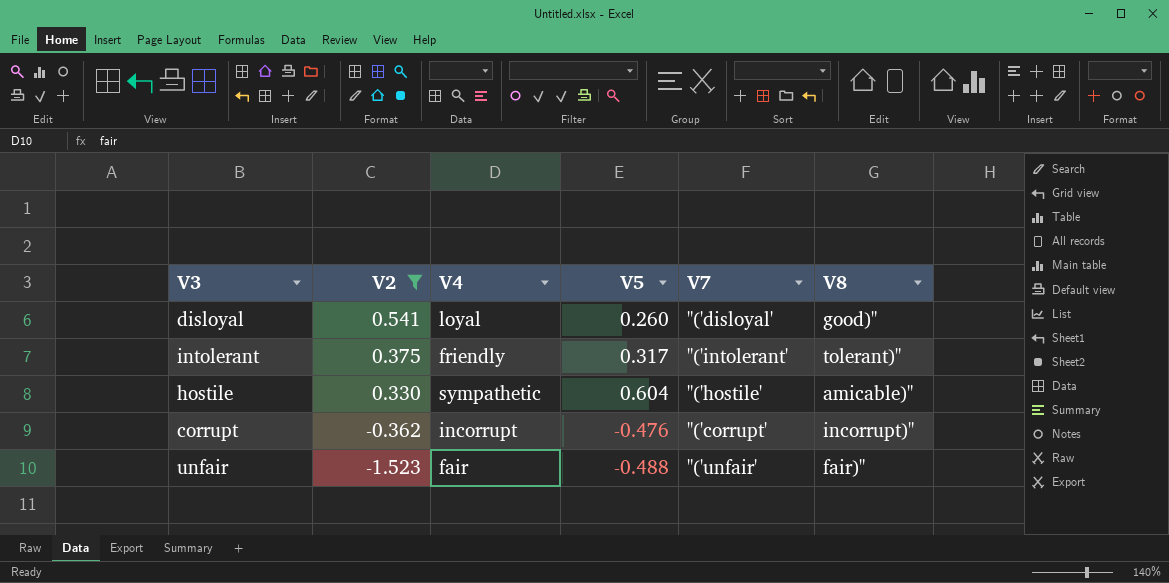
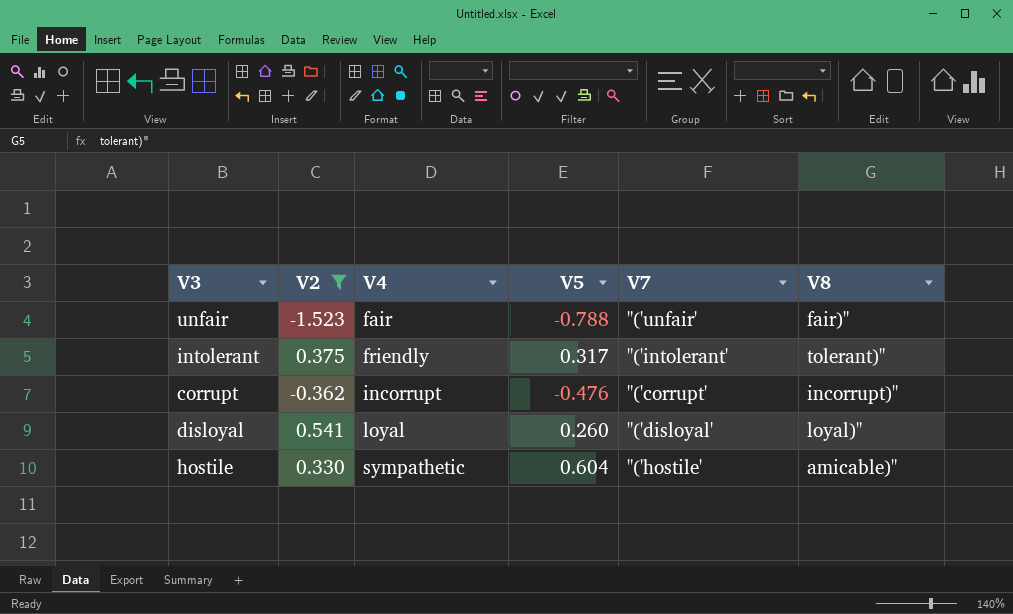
row order: V2 descending -> V4 ascending
unfair | V5: -0.488 -> -0.788
disloyal | V8: good)" -> loyal)"

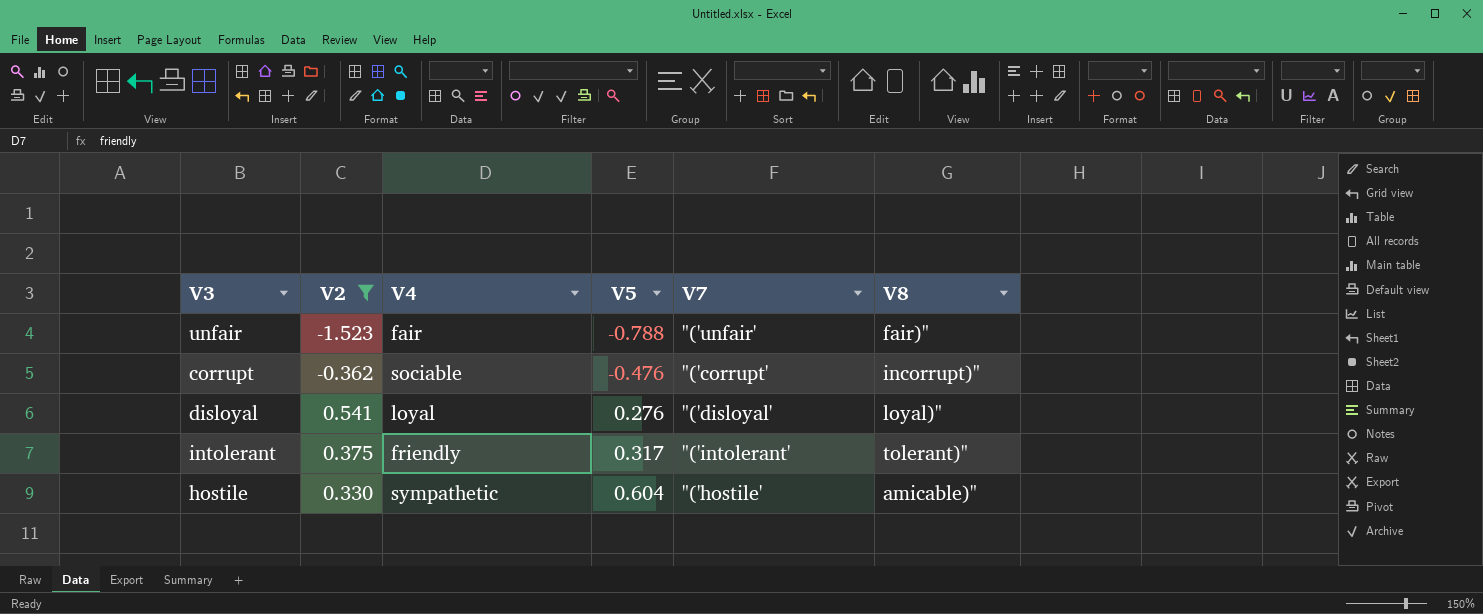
row order: V4 ascending -> V5 ascending
corrupt | V4: incorrupt -> sociable
disloyal | V5: 0.260 -> 0.276

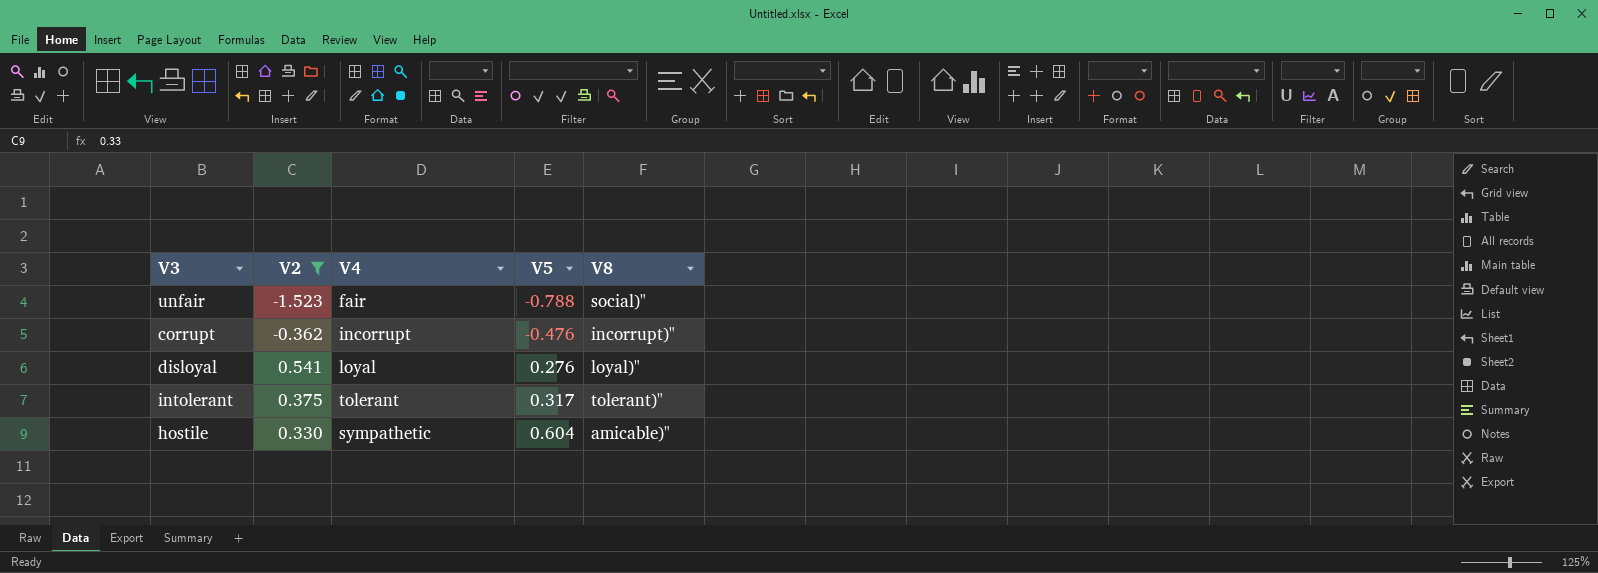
column V7 | position: 5 -> none
unfair | V8: fair)" -> social)"
corrupt | V4: sociable -> incorrupt
intolerant | V4: friendly -> tolerant

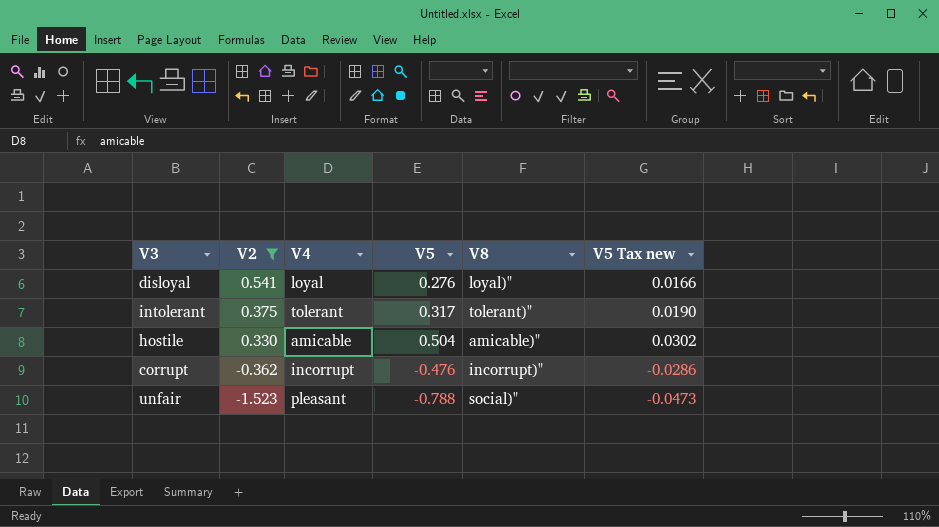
row order: V5 ascending -> V2 descending
column V5 Tax new | formula: none -> [V5] * 0.06
hostile | V4: sympathetic -> amicable
hostile | V5: 0.604 -> 0.504
unfair | V4: fair -> pleasant

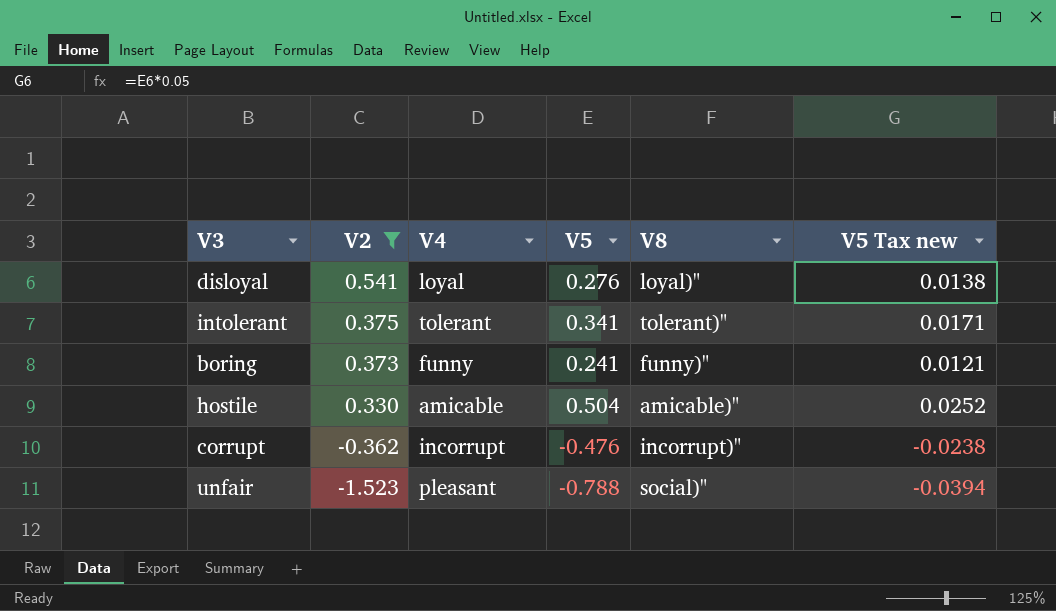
column V5 Tax new | formula: [V5] * 0.06 -> [V5] * 0.05
intolerant | V5: 0.317 -> 0.341
row boring: none -> 0.373 | funny | 0.241 | funny)" | 0.0121

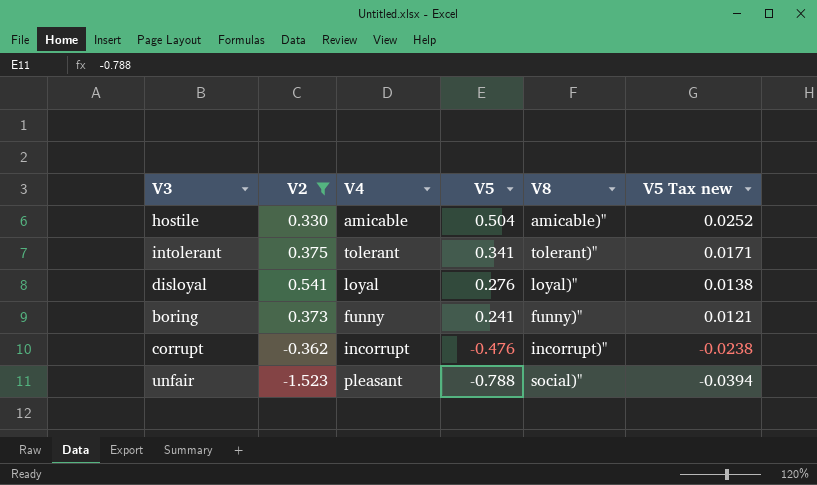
row order: V2 descending -> V5 descending

